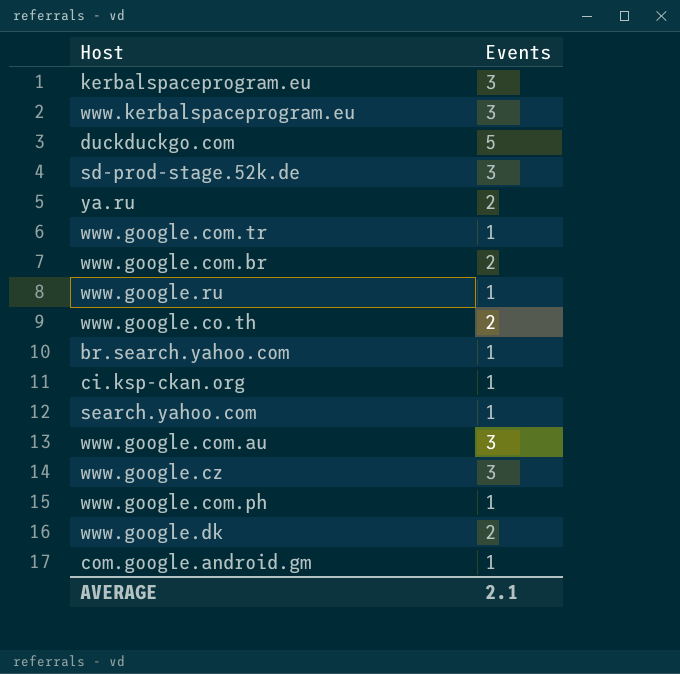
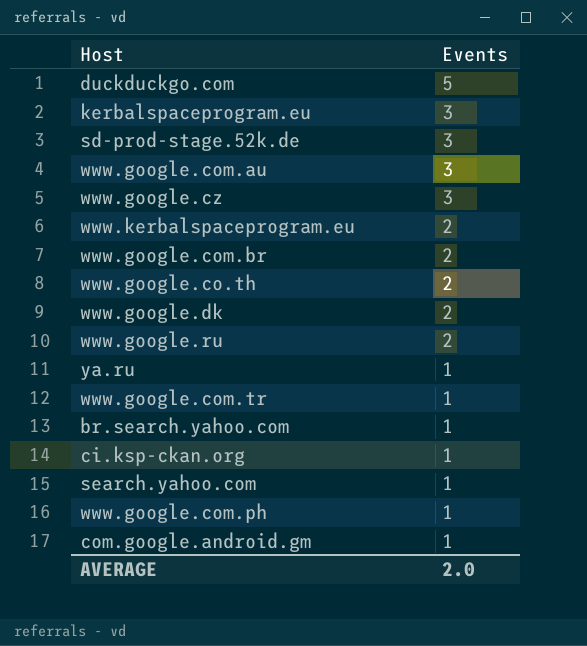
row order: none -> Events descending
www.kerbalspaceprogram.eu | Events: 3 -> 2
www.google.ru | Events: 1 -> 2
ya.ru | Events: 2 -> 1
AVERAGE | Events: 2.1 -> 2.0

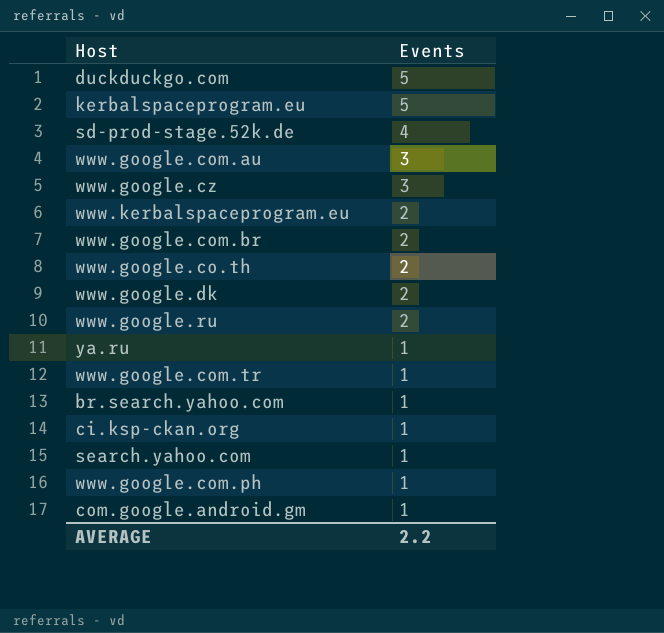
kerbalspaceprogram.eu | Events: 3 -> 5
sd-prod-stage.52k.de | Events: 3 -> 4
AVERAGE | Events: 2.0 -> 2.2

